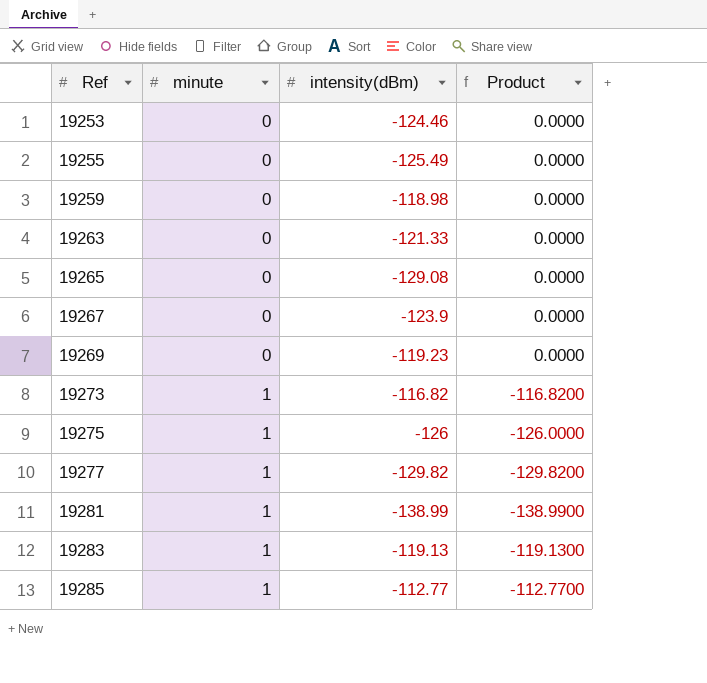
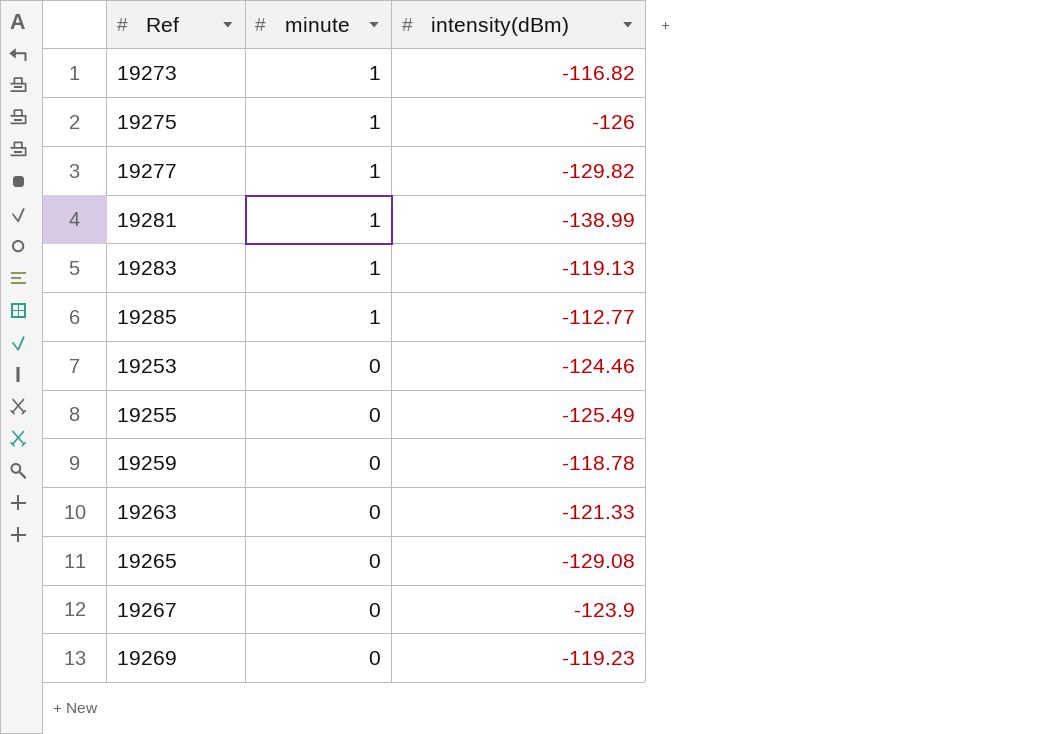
row order: Ref ascending -> minute descending
column Product | formula: [minute] * [intensity(dBm)] -> none
19259 | intensity(dBm): -118.98 -> -118.78

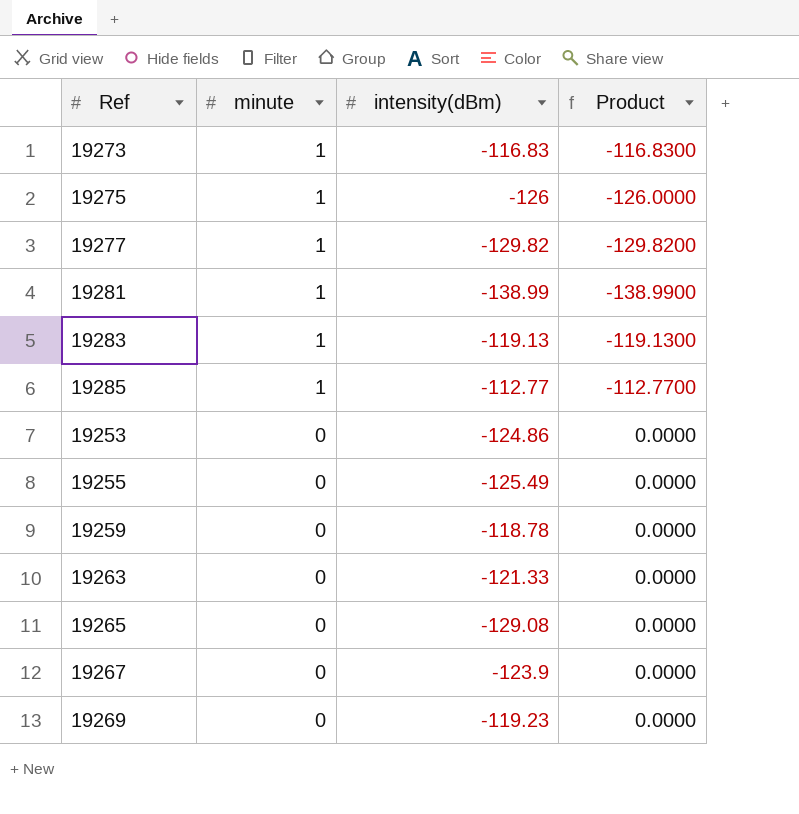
column Product | formula: none -> [minute] * [intensity(dBm)]
19273 | intensity(dBm): -116.82 -> -116.83
19253 | intensity(dBm): -124.46 -> -124.86

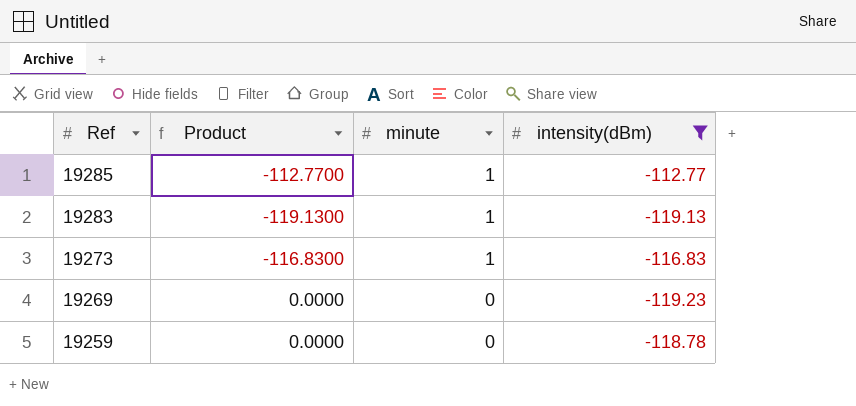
filter: none -> intensity(dBm) >= -119.23
row order: minute descending -> Ref descending
column Product | position: 4 -> 2

